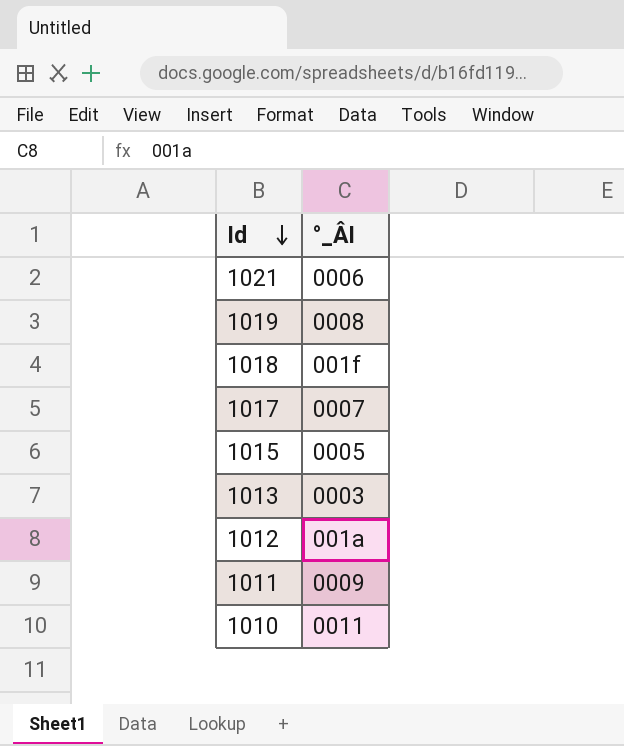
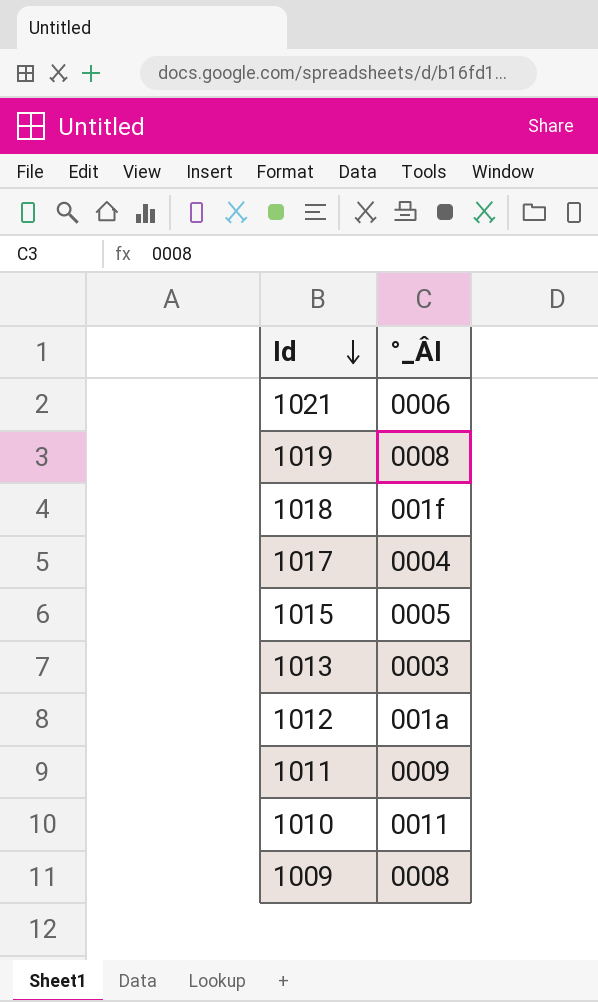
1017 | °_ÂI: 0007 -> 0004
row 1009: none -> 0008

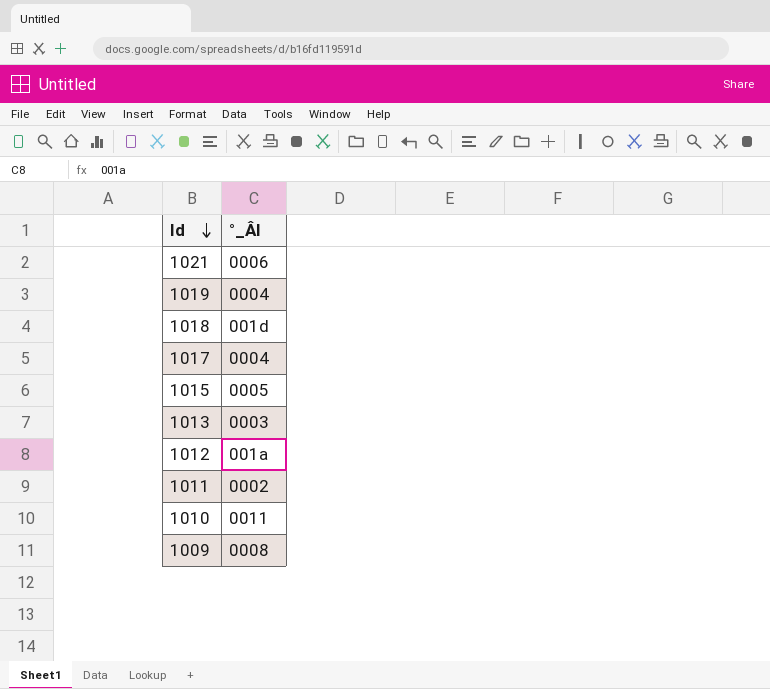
1019 | °_ÂI: 0008 -> 0004
1018 | °_ÂI: 001f -> 001d
1011 | °_ÂI: 0009 -> 0002

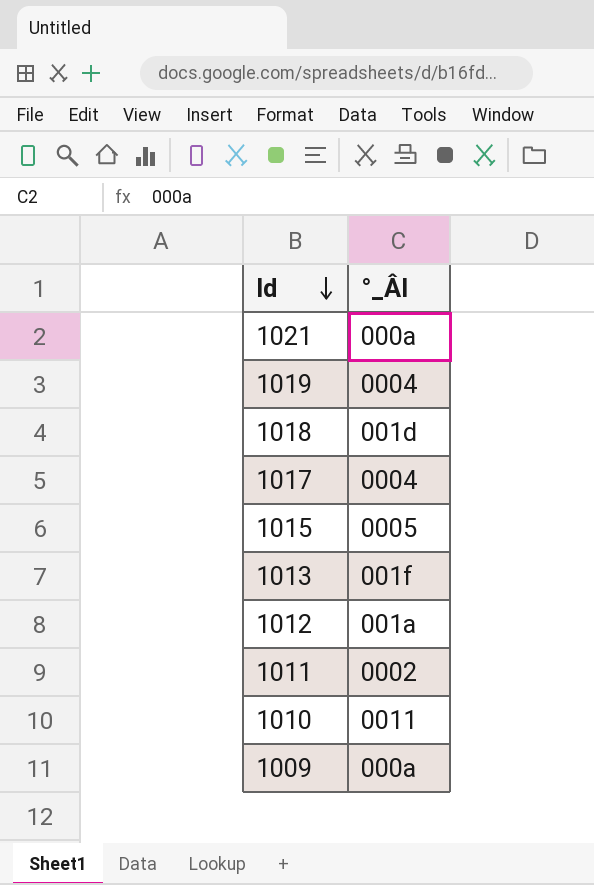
1021 | °_ÂI: 0006 -> 000a
1013 | °_ÂI: 0003 -> 001f
1009 | °_ÂI: 0008 -> 000a

